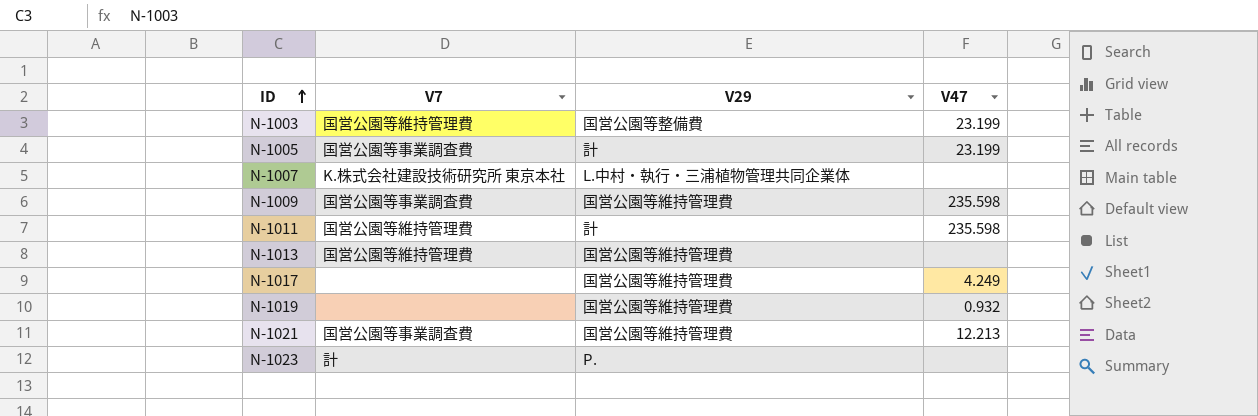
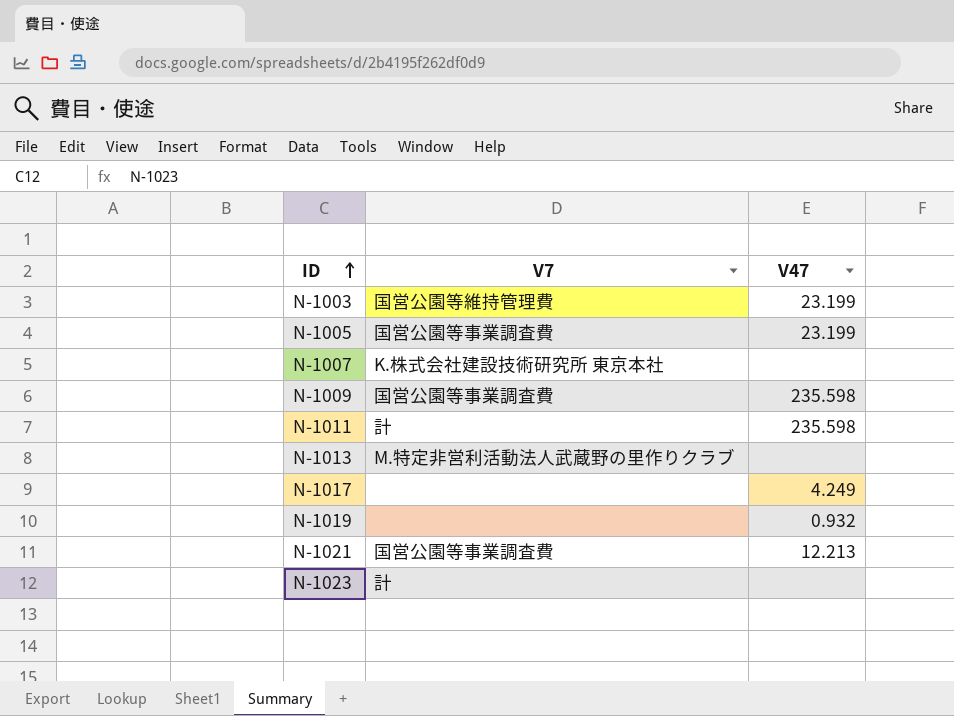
column V29 | position: 3 -> none
N-1011 | V7: 国営公園等維持管理費 -> 計
N-1013 | V7: 国営公園等維持管理費 -> M.特定非営利活動法人武蔵野の里作りクラブ

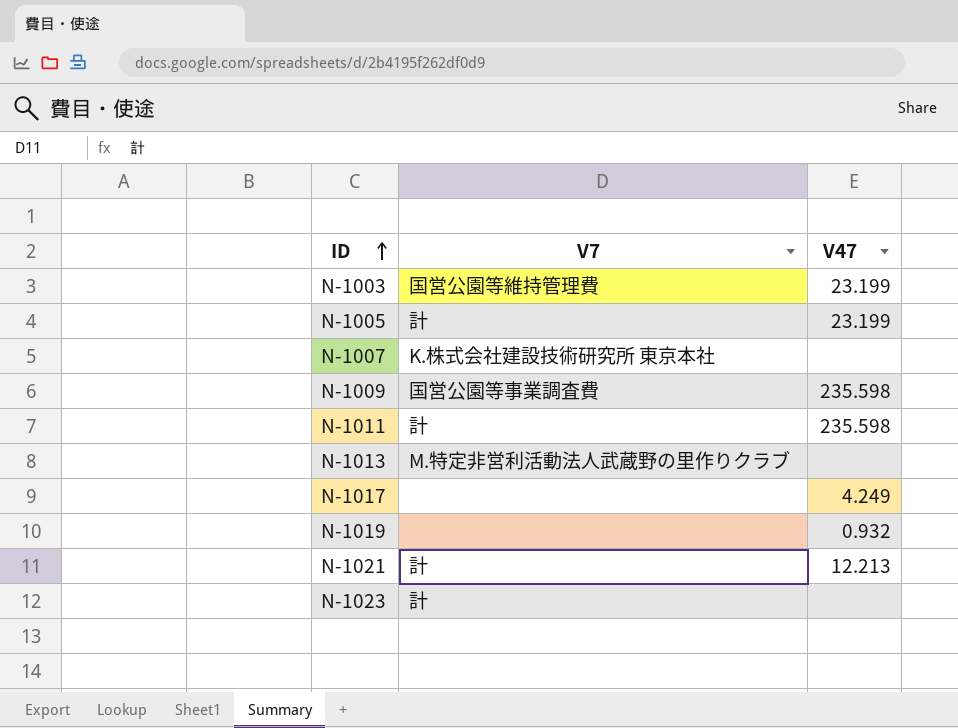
N-1005 | V7: 国営公園等事業調査費 -> 計
N-1021 | V7: 国営公園等事業調査費 -> 計

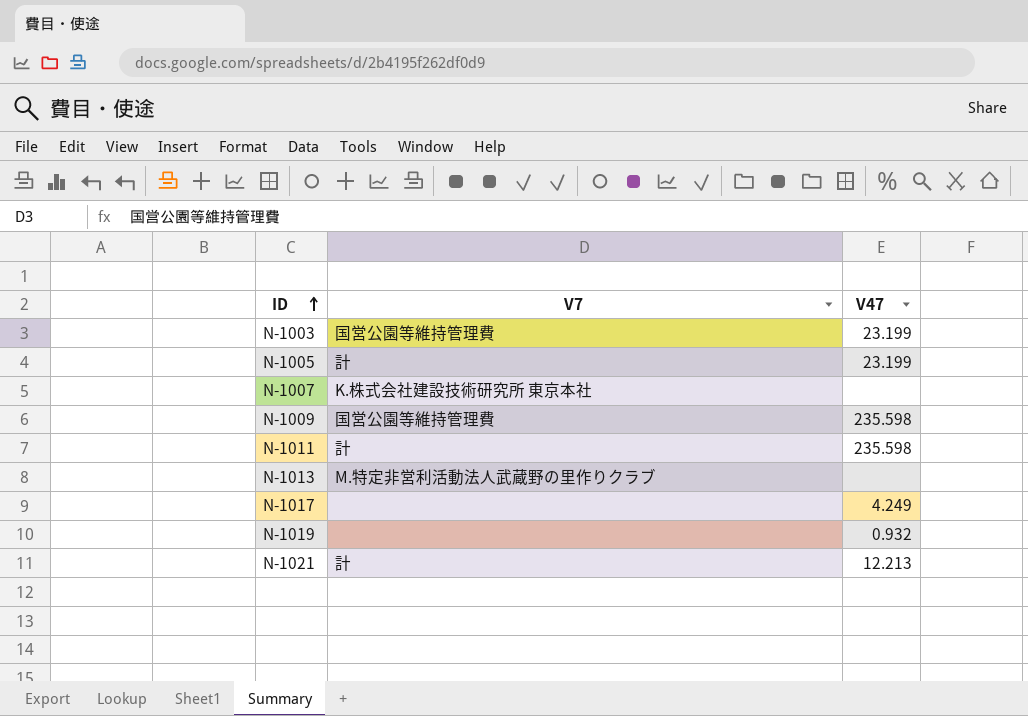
row N-1023: 計 | none -> none
N-1009 | V7: 国営公園等事業調査費 -> 国営公園等維持管理費

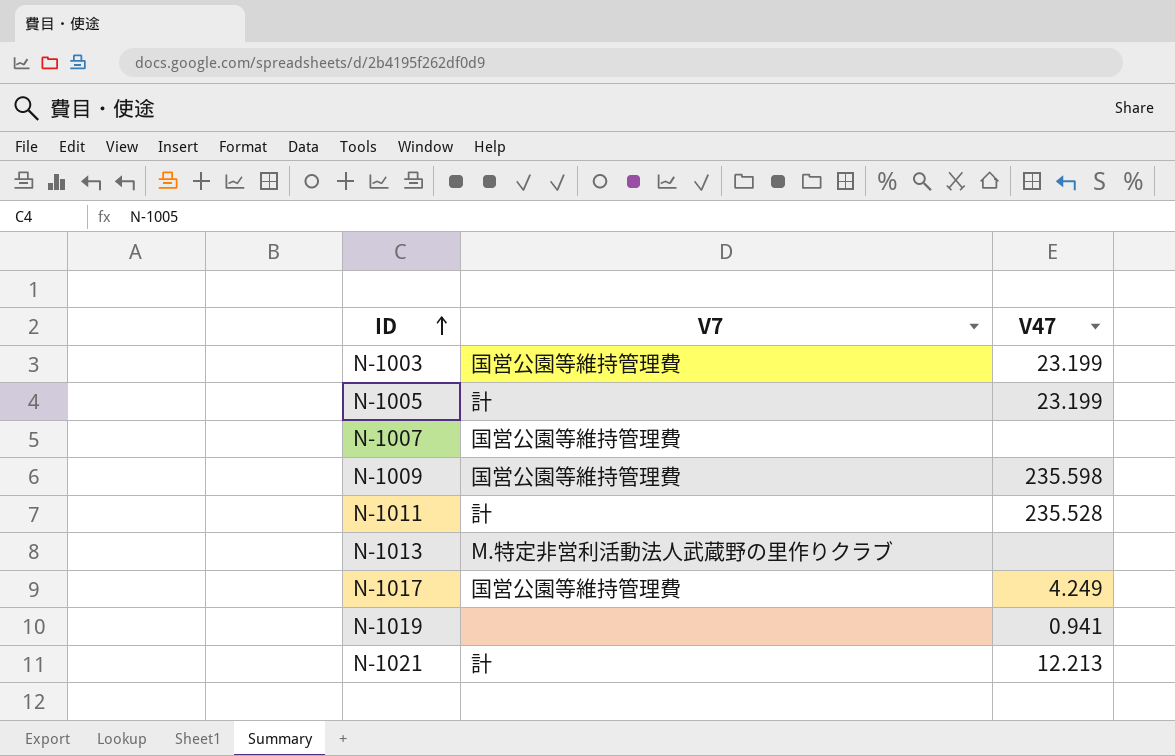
N-1007 | V7: K.株式会社建設技術研究所 東京本社 -> 国営公園等維持管理費
N-1011 | V47: 235.598 -> 235.528
N-1017 | V7: none -> 国営公園等維持管理費
N-1019 | V47: 0.932 -> 0.941

